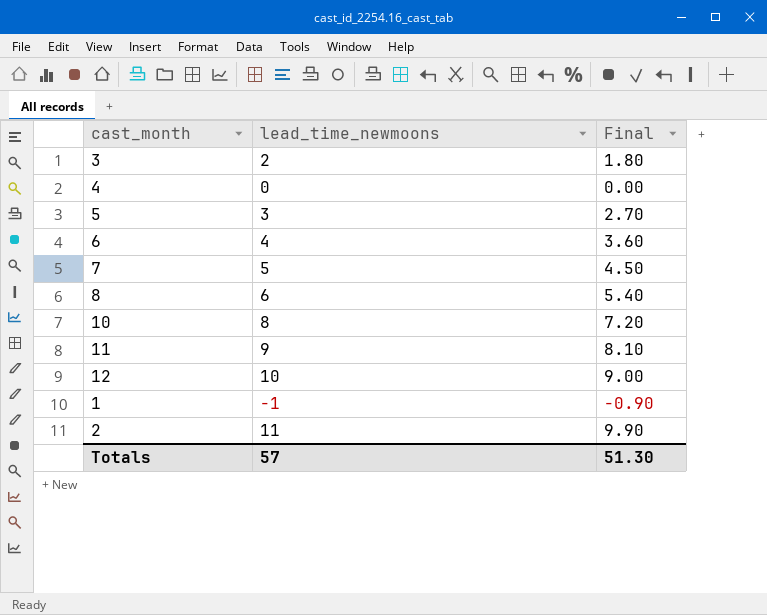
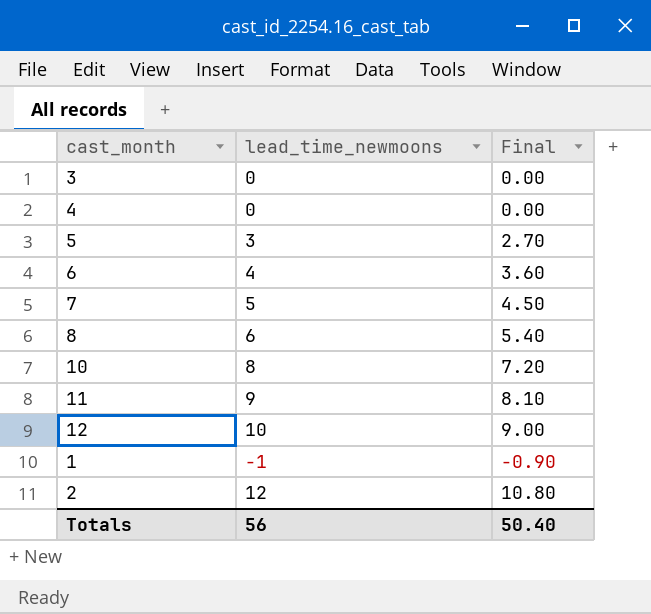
3 | lead_time_newmoons: 2 -> 0
3 | Final: 1.80 -> 0.00
2 | lead_time_newmoons: 11 -> 12
2 | Final: 9.90 -> 10.80
Totals | lead_time_newmoons: 57 -> 56
Totals | Final: 51.30 -> 50.40

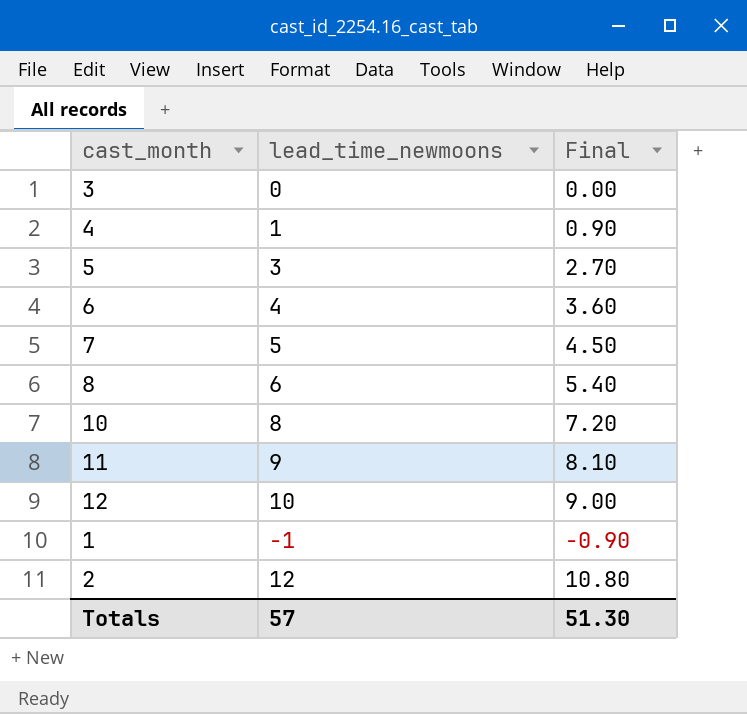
4 | lead_time_newmoons: 0 -> 1
4 | Final: 0.00 -> 0.90
Totals | lead_time_newmoons: 56 -> 57
Totals | Final: 50.40 -> 51.30

